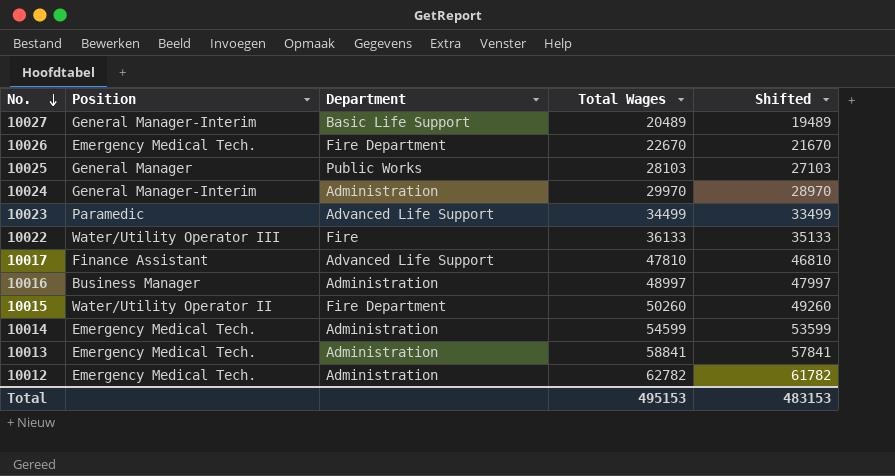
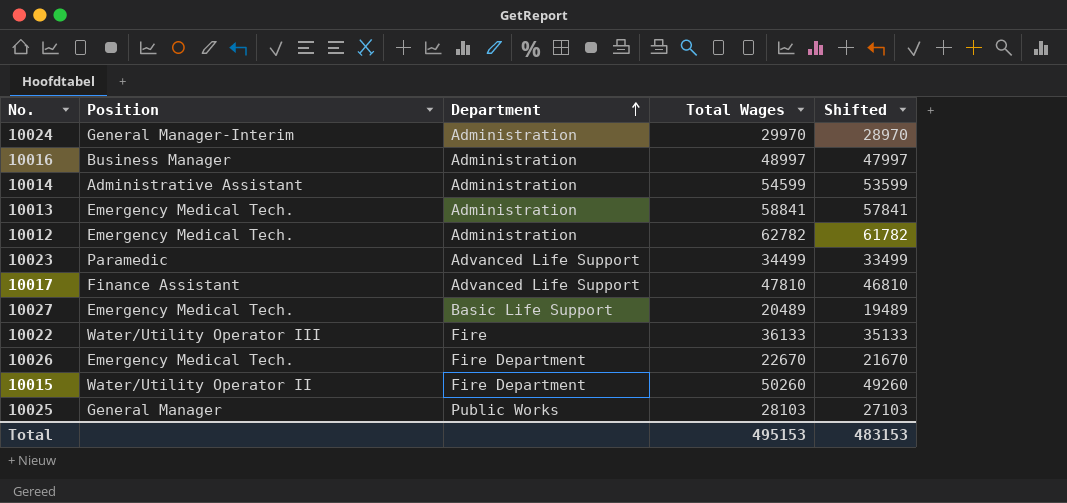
row order: No. descending -> Department ascending
10014 | Position: Emergency Medical Tech. -> Administrative Assistant
10027 | Position: General Manager-Interim -> Emergency Medical Tech.

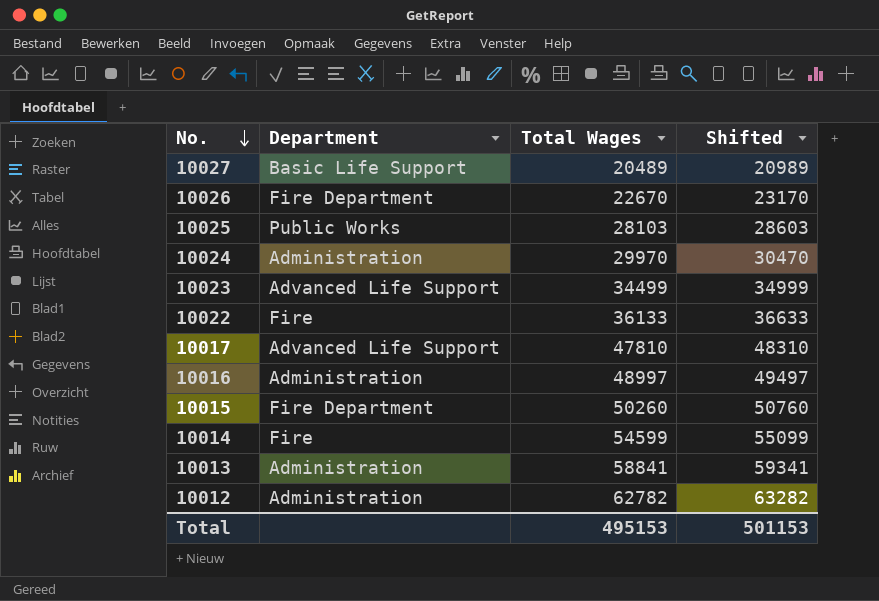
row order: Department ascending -> No. descending
column Position | position: 2 -> none
column Shifted | formula: [Total Wages] - 1000 -> [Total Wages] + 500
10014 | Department: Administration -> Fire
Total | Shifted: 483153 -> 501153

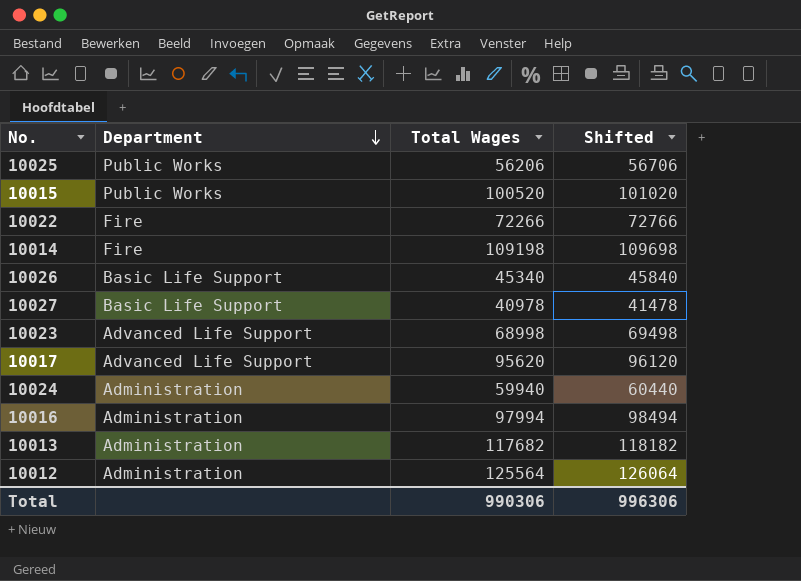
row order: No. descending -> Department descending
10025 | Total Wages: 28103 -> 56206
10025 | Shifted: 28603 -> 56706
10015 | Department: Fire Department -> Public Works
10015 | Total Wages: 50260 -> 100520
10015 | Shifted: 50760 -> 101020
10022 | Total Wages: 36133 -> 72266
10022 | Shifted: 36633 -> 72766
10014 | Total Wages: 54599 -> 109198
10014 | Shifted: 55099 -> 109698
10026 | Department: Fire Department -> Basic Life Support
10026 | Total Wages: 22670 -> 45340
10026 | Shifted: 23170 -> 45840
10027 | Total Wages: 20489 -> 40978
10027 | Shifted: 20989 -> 41478
10023 | Total Wages: 34499 -> 68998
10023 | Shifted: 34999 -> 69498
10017 | Total Wages: 47810 -> 95620
10017 | Shifted: 48310 -> 96120
10024 | Total Wages: 29970 -> 59940
10024 | Shifted: 30470 -> 60440
10016 | Total Wages: 48997 -> 97994
10016 | Shifted: 49497 -> 98494
10013 | Total Wages: 58841 -> 117682
10013 | Shifted: 59341 -> 118182
10012 | Total Wages: 62782 -> 125564
10012 | Shifted: 63282 -> 126064
Total | Total Wages: 495153 -> 990306
Total | Shifted: 501153 -> 996306

